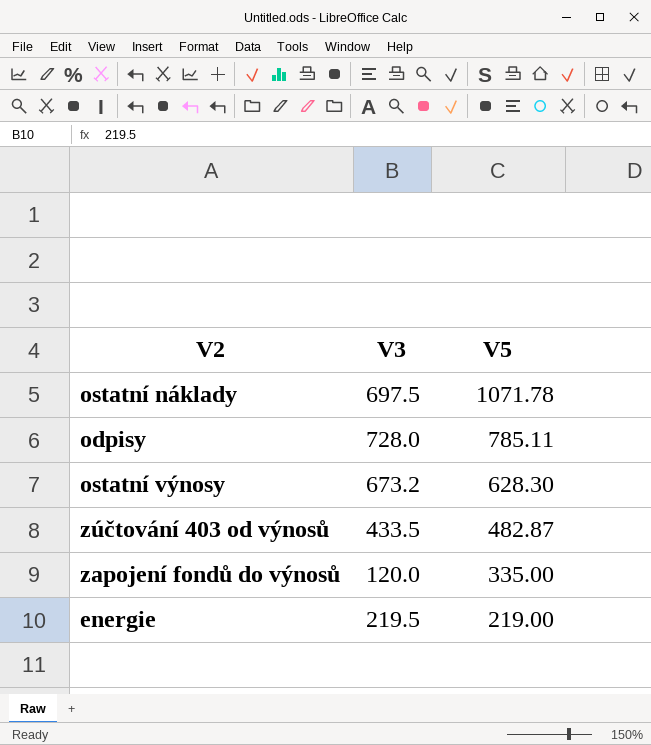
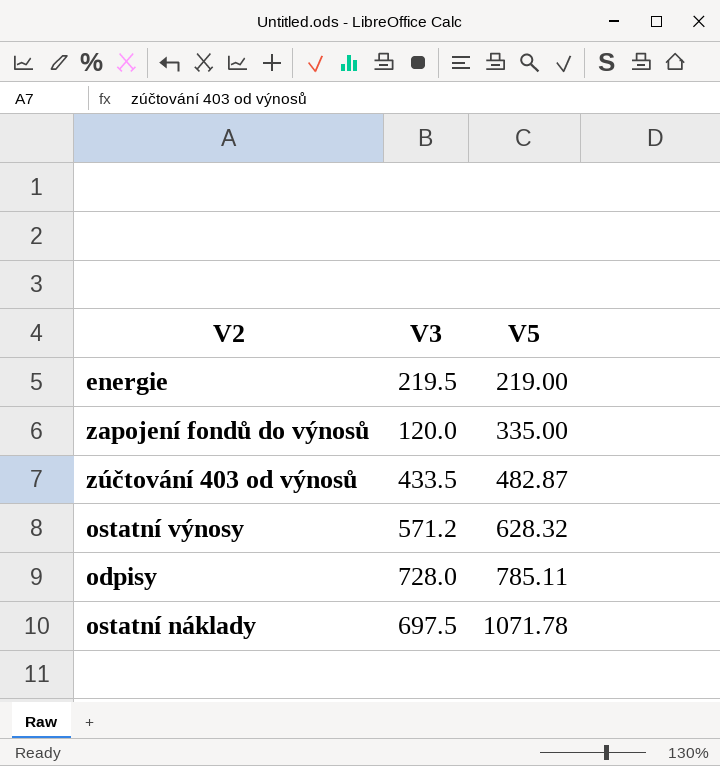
row order: V5 descending -> V5 ascending
ostatní výnosy | V3: 673.2 -> 571.2
ostatní výnosy | V5: 628.30 -> 628.32

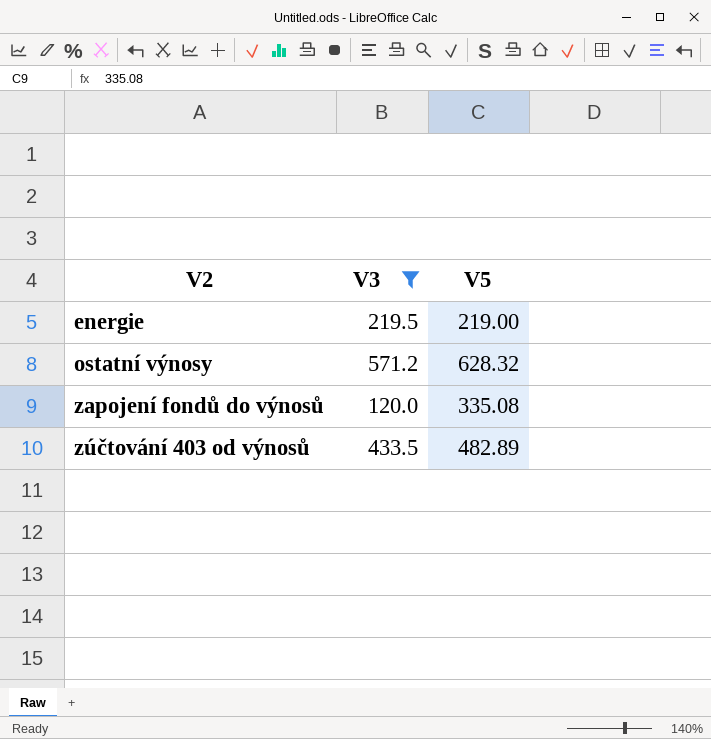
filter: none -> V3 <= 571.2
row order: V5 ascending -> V2 ascending
zapojení fondů do výnosů | V5: 335.00 -> 335.08
zúčtování 403 od výnosů | V5: 482.87 -> 482.89

